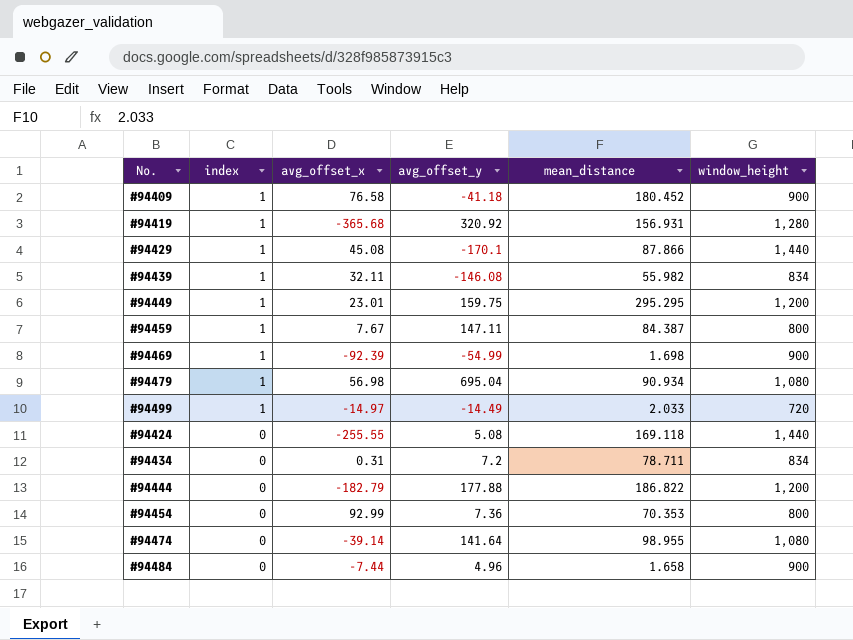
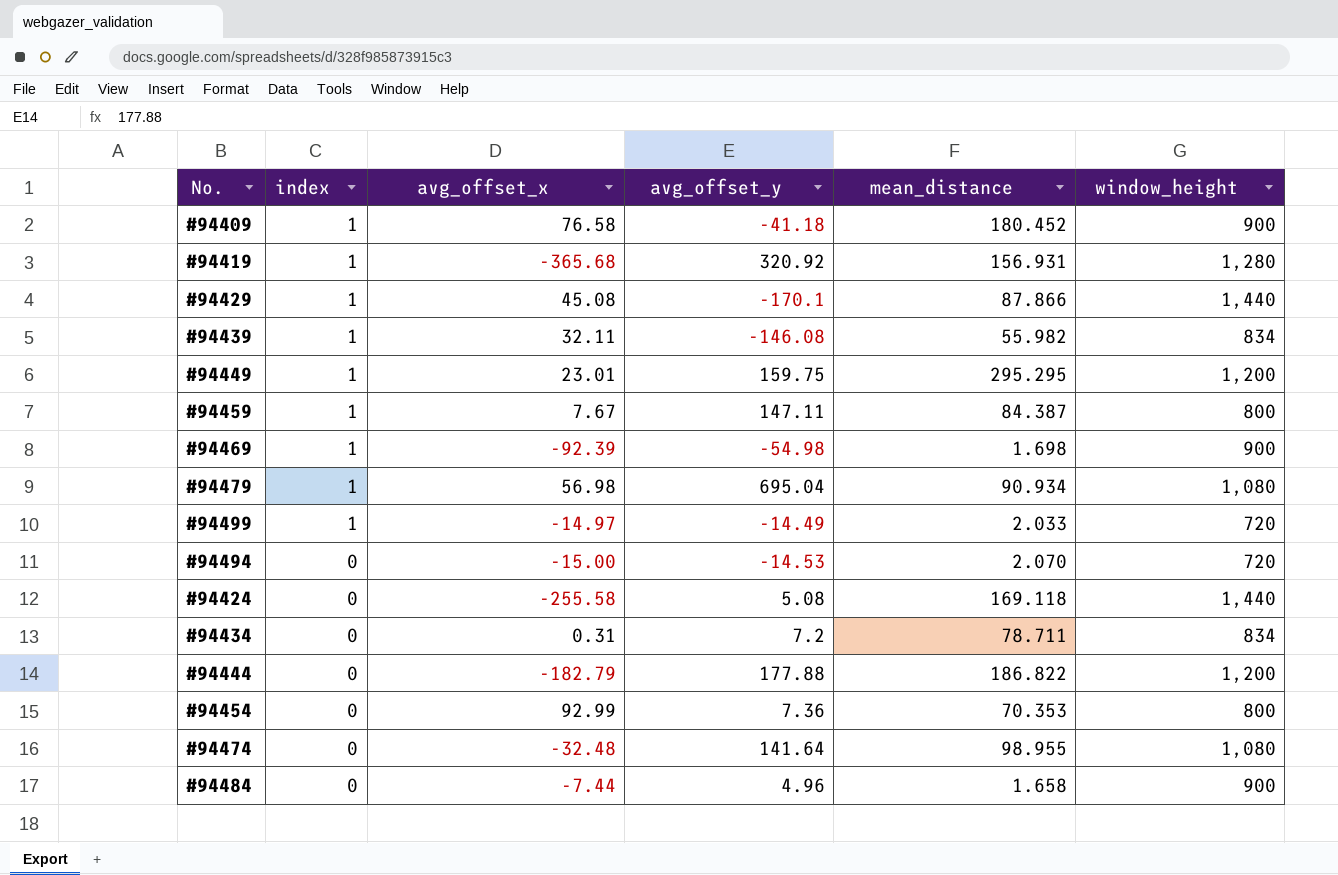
#94469 | avg_offset_y: -54.99 -> -54.98
row #94494: none -> 0 | -15.00 | -14.53 | 2.070 | 720
#94424 | avg_offset_x: -255.55 -> -255.58
#94474 | avg_offset_x: -39.14 -> -32.48

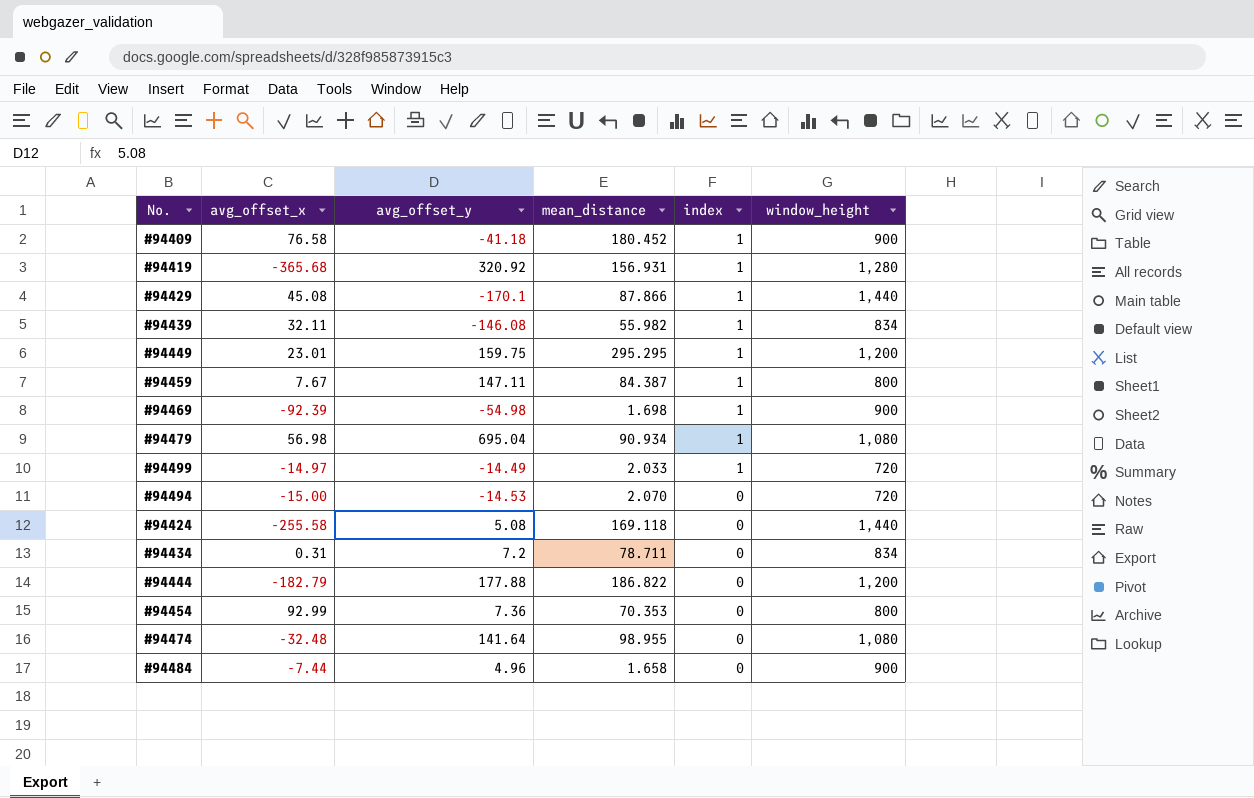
column index | position: 2 -> 5

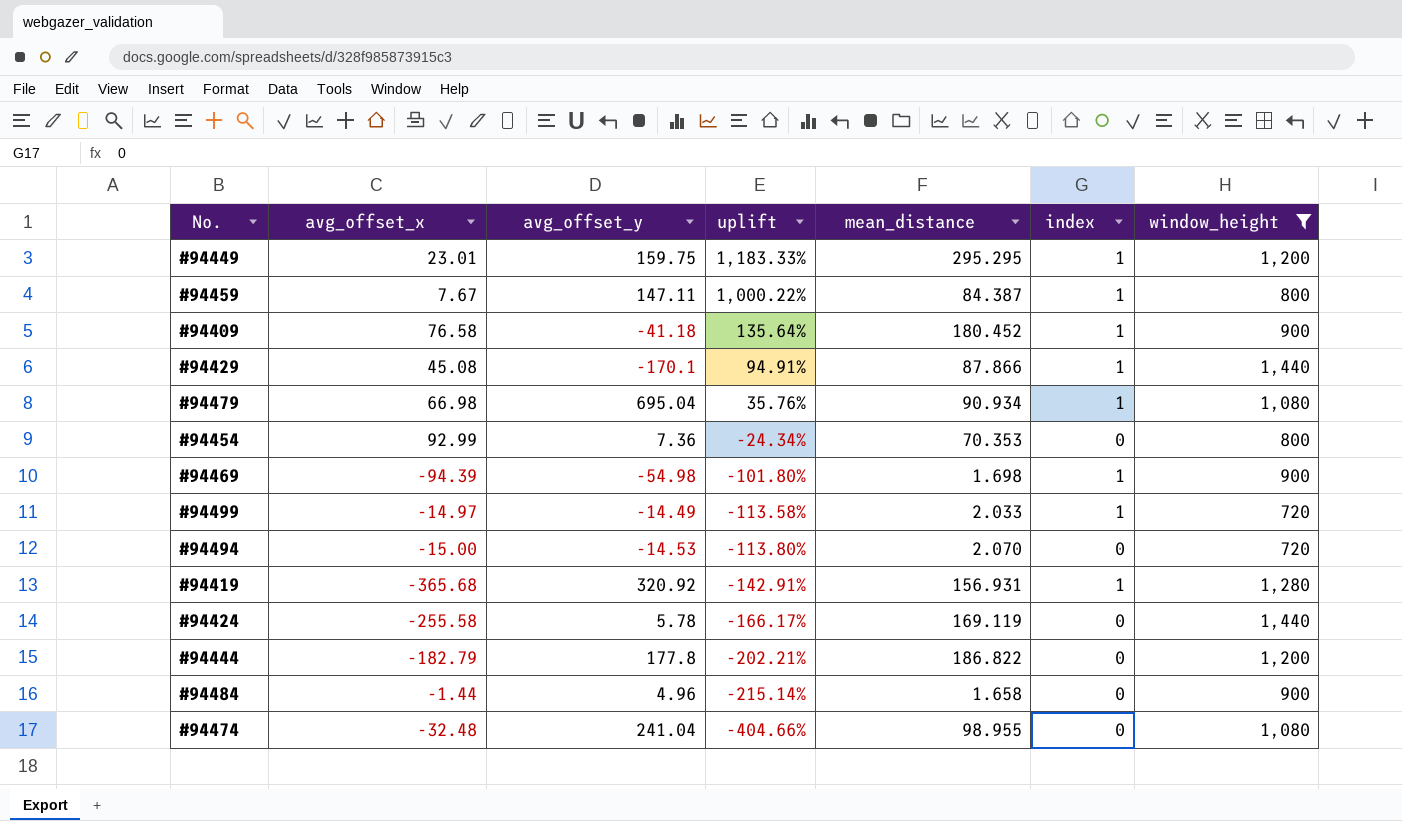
filter: none -> window_height != 834
row order: index descending -> uplift descending
column uplift | formula: none -> ([mean_distance] - [avg_offset_x]) / [avg_offset_x]
#94479 | avg_offset_x: 56.98 -> 66.98
#94469 | avg_offset_x: -92.39 -> -94.39
#94424 | avg_offset_y: 5.08 -> 5.78
#94424 | mean_distance: 169.118 -> 169.119
#94444 | avg_offset_y: 177.88 -> 177.8
#94484 | avg_offset_x: -7.44 -> -1.44
#94474 | avg_offset_y: 141.64 -> 241.04

